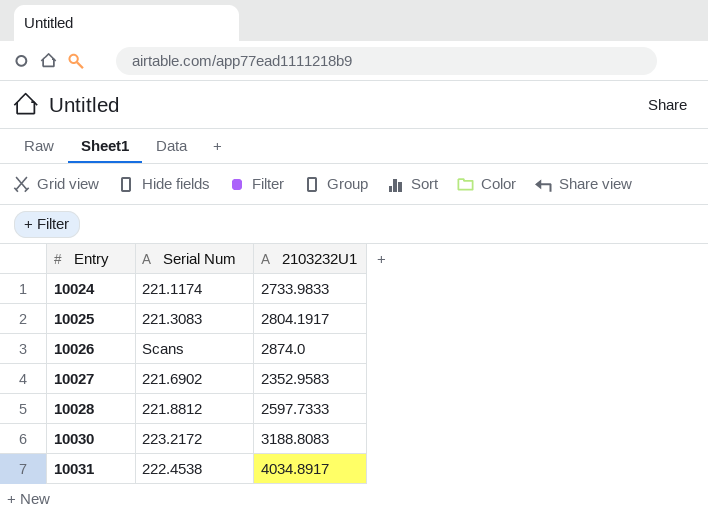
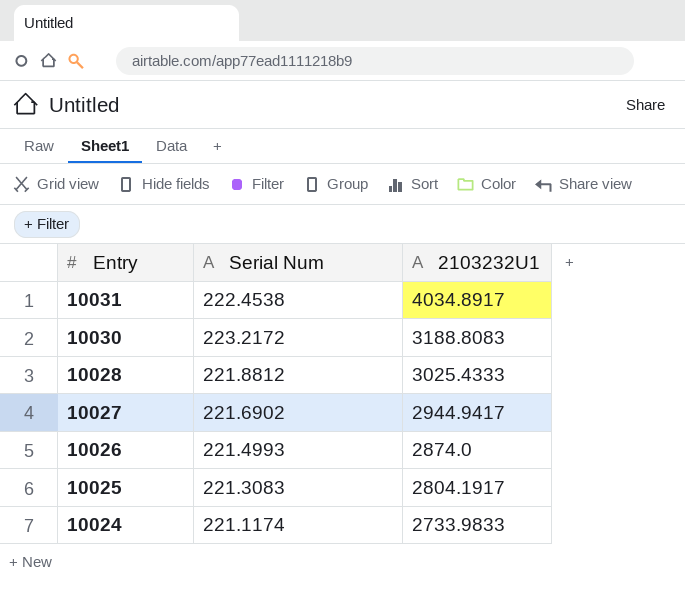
row order: Entry ascending -> Entry descending
10028 | 2103232U1: 2597.7333 -> 3025.4333
10027 | 2103232U1: 2352.9583 -> 2944.9417
10026 | Serial Num: Scans -> 221.4993

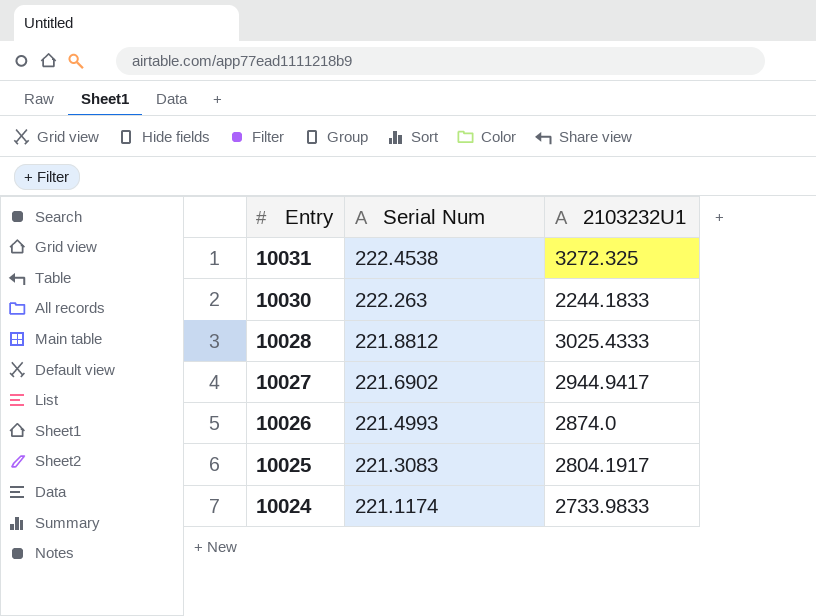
10031 | 2103232U1: 4034.8917 -> 3272.325
10030 | Serial Num: 223.2172 -> 222.263
10030 | 2103232U1: 3188.8083 -> 2244.1833

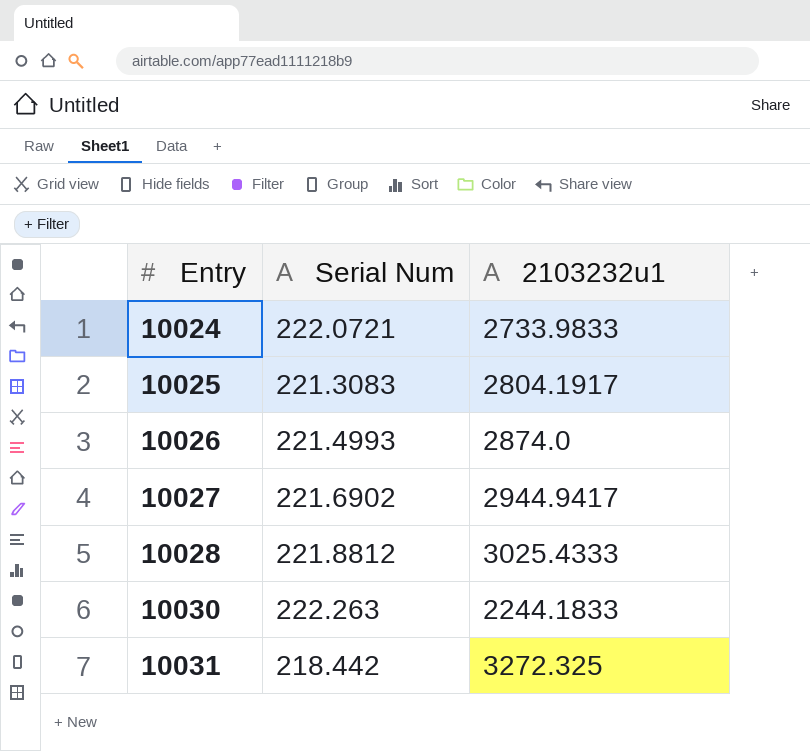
row order: Entry descending -> Entry ascending
column name: 2103232U1 -> 2103232u1
10024 | Serial Num: 221.1174 -> 222.0721
10031 | Serial Num: 222.4538 -> 218.442

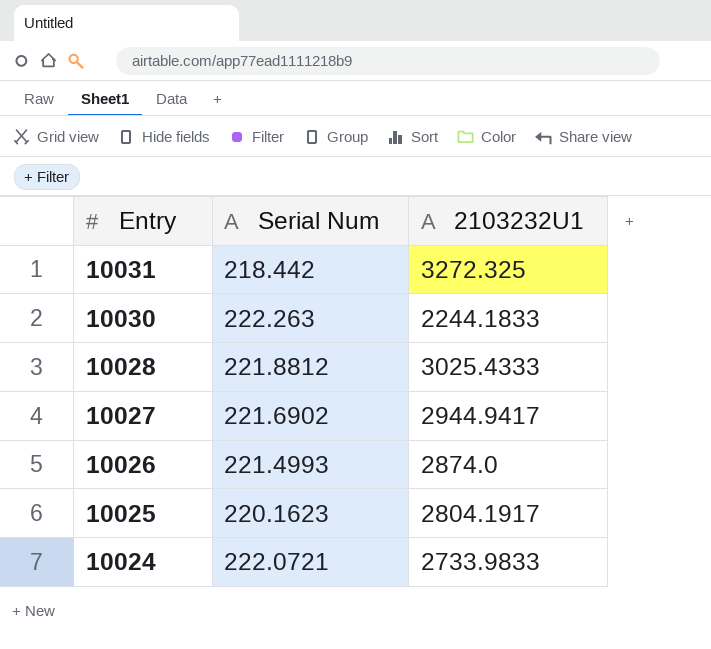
row order: Entry ascending -> Entry descending
column name: 2103232u1 -> 2103232U1
10025 | Serial Num: 221.3083 -> 220.1623

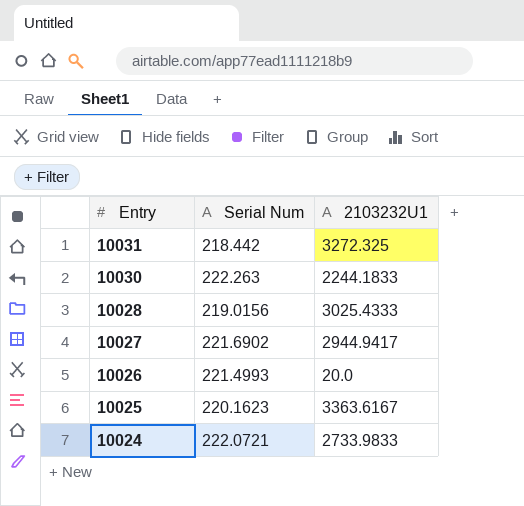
10028 | Serial Num: 221.8812 -> 219.0156
10026 | 2103232U1: 2874.0 -> 20.0
10025 | 2103232U1: 2804.1917 -> 3363.6167

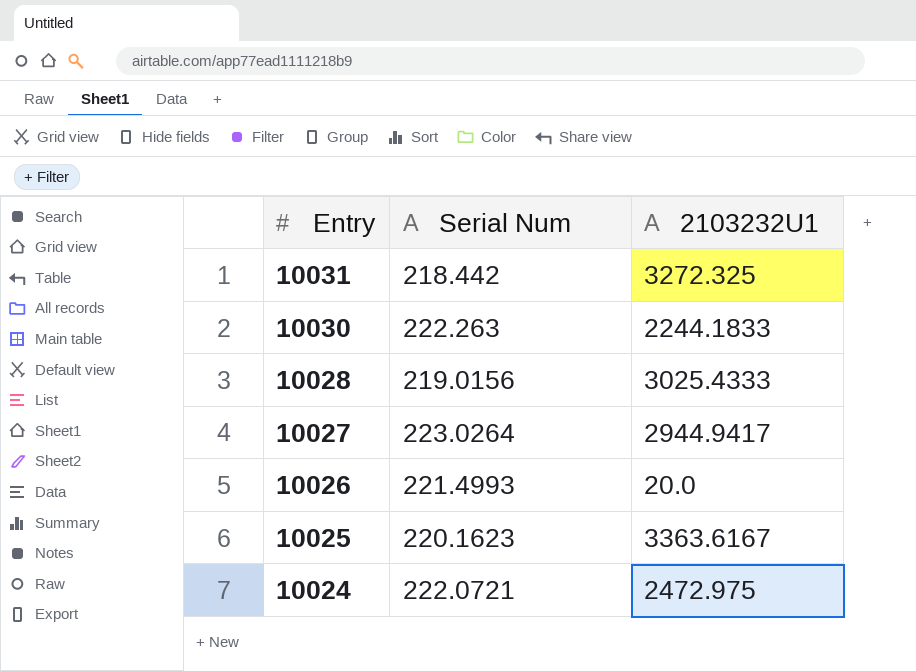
10027 | Serial Num: 221.6902 -> 223.0264
10024 | 2103232U1: 2733.9833 -> 2472.975

